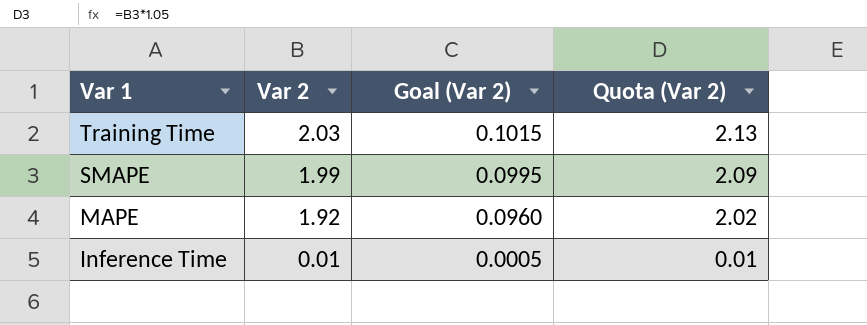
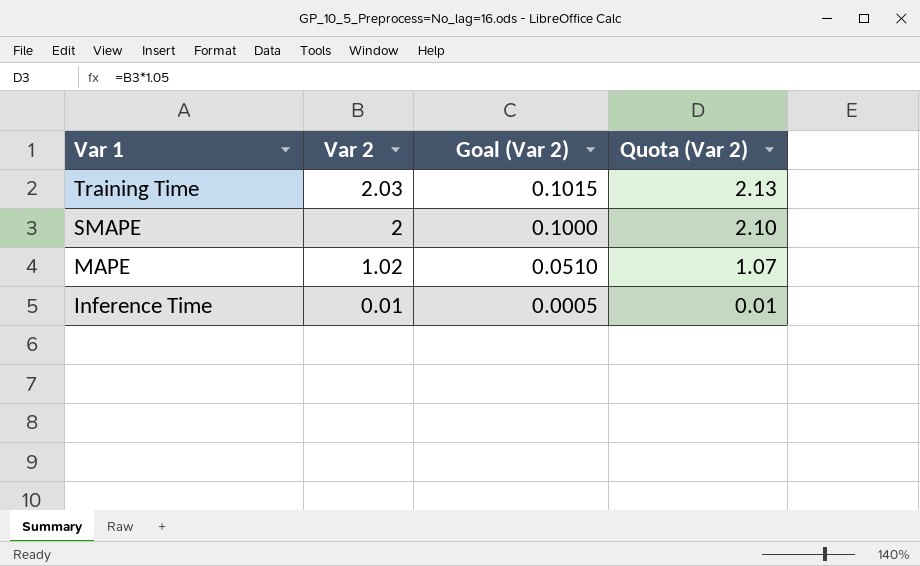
SMAPE | Var 2: 1.99 -> 2
SMAPE | Goal (Var 2): 0.0995 -> 0.1000
SMAPE | Quota (Var 2): 2.09 -> 2.10
MAPE | Var 2: 1.92 -> 1.02
MAPE | Goal (Var 2): 0.0960 -> 0.0510
MAPE | Quota (Var 2): 2.02 -> 1.07

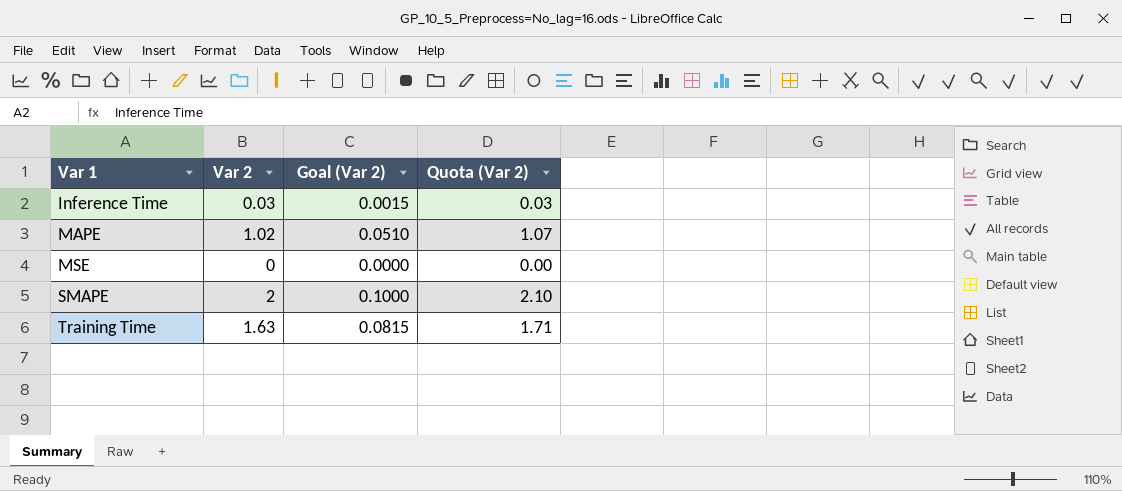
row order: Var 1 descending -> Var 1 ascending
Inference Time | Var 2: 0.01 -> 0.03
Inference Time | Goal (Var 2): 0.0005 -> 0.0015
Inference Time | Quota (Var 2): 0.01 -> 0.03
row MSE: none -> 0 | 0.0000 | 0.00
Training Time | Var 2: 2.03 -> 1.63
Training Time | Goal (Var 2): 0.1015 -> 0.0815
Training Time | Quota (Var 2): 2.13 -> 1.71

